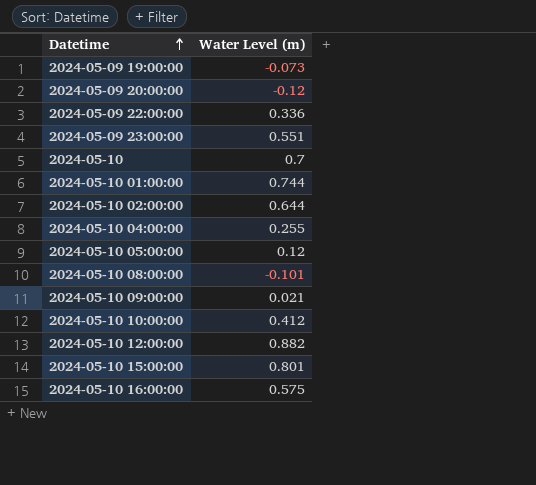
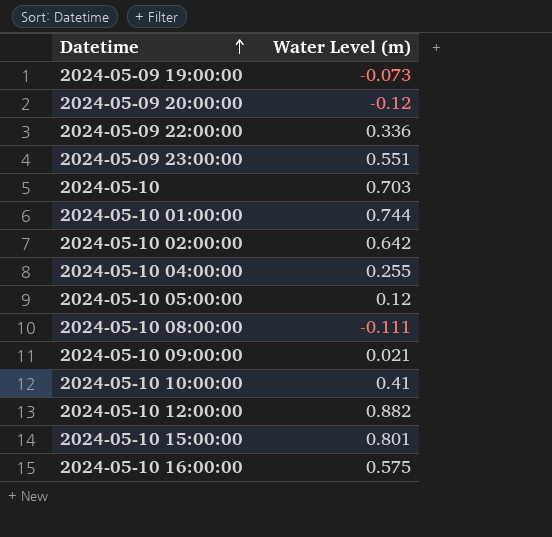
2024-05-10 | Water Level (m): 0.7 -> 0.703
2024-05-10 02:00:00 | Water Level (m): 0.644 -> 0.642
2024-05-10 08:00:00 | Water Level (m): -0.101 -> -0.111
2024-05-10 10:00:00 | Water Level (m): 0.412 -> 0.41

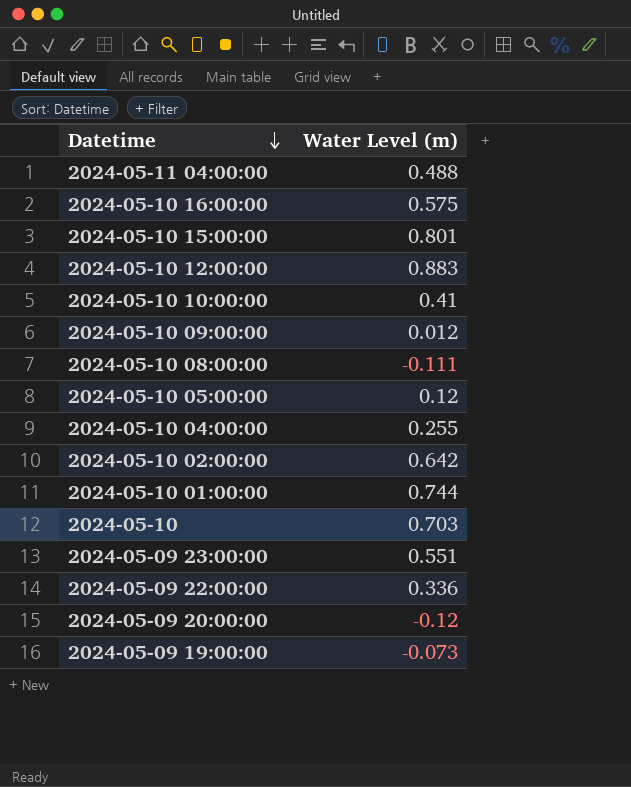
row order: Datetime ascending -> Datetime descending
row 2024-05-11 04:00:00: none -> 0.488
2024-05-10 12:00:00 | Water Level (m): 0.882 -> 0.883
2024-05-10 09:00:00 | Water Level (m): 0.021 -> 0.012

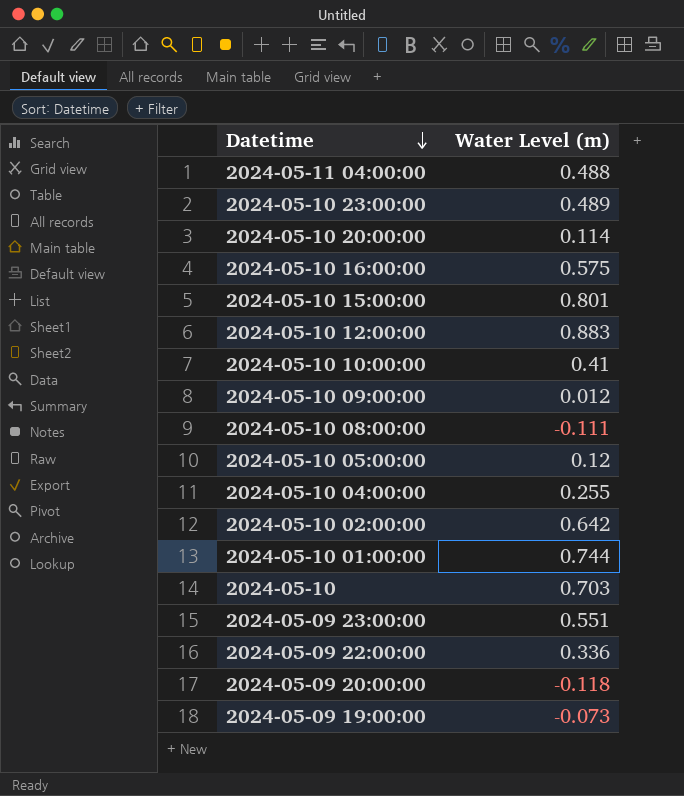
row 2024-05-10 23:00:00: none -> 0.489
row 2024-05-10 20:00:00: none -> 0.114
2024-05-09 20:00:00 | Water Level (m): -0.12 -> -0.118

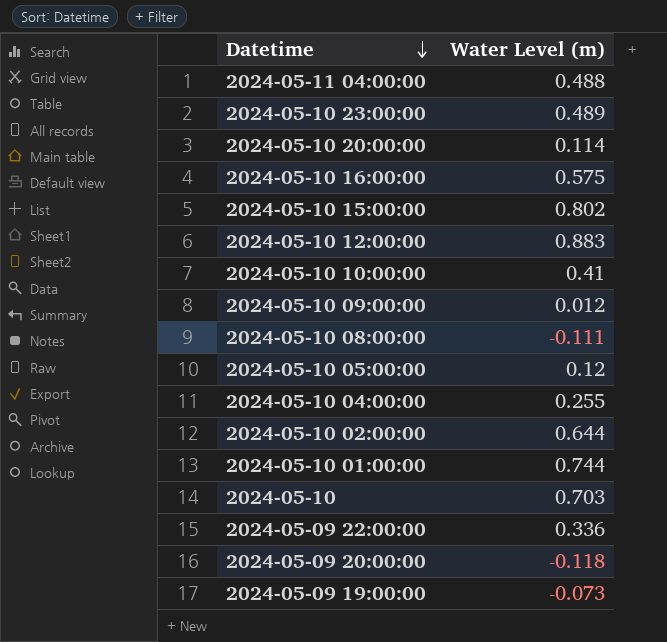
row 2024-05-09 23:00:00: 0.551 -> none
2024-05-10 15:00:00 | Water Level (m): 0.801 -> 0.802
2024-05-10 02:00:00 | Water Level (m): 0.642 -> 0.644

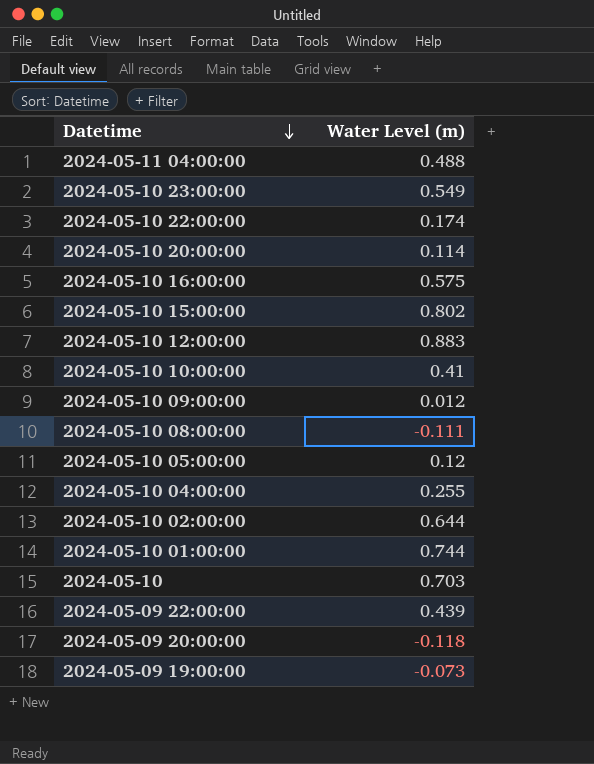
2024-05-10 23:00:00 | Water Level (m): 0.489 -> 0.549
row 2024-05-10 22:00:00: none -> 0.174
2024-05-09 22:00:00 | Water Level (m): 0.336 -> 0.439

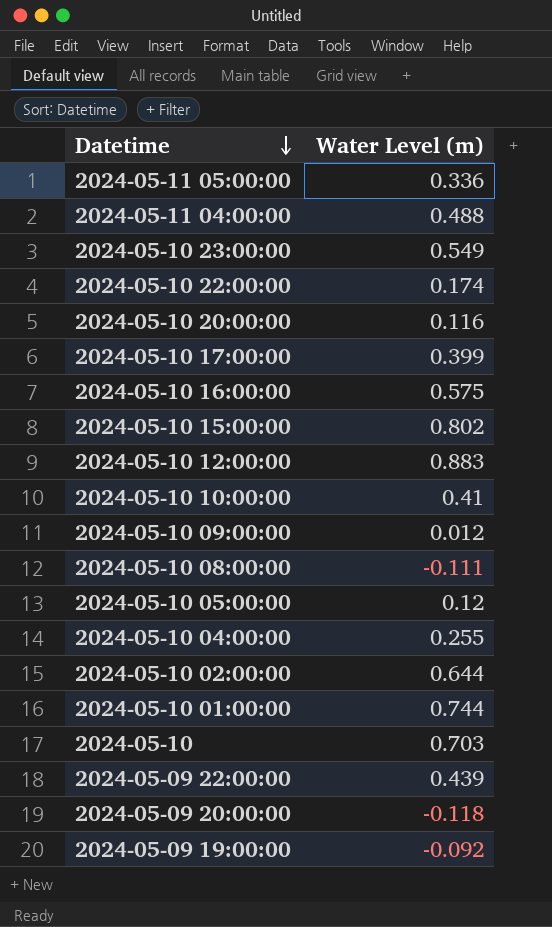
row 2024-05-11 05:00:00: none -> 0.336
2024-05-10 20:00:00 | Water Level (m): 0.114 -> 0.116
row 2024-05-10 17:00:00: none -> 0.399
2024-05-09 19:00:00 | Water Level (m): -0.073 -> -0.092

